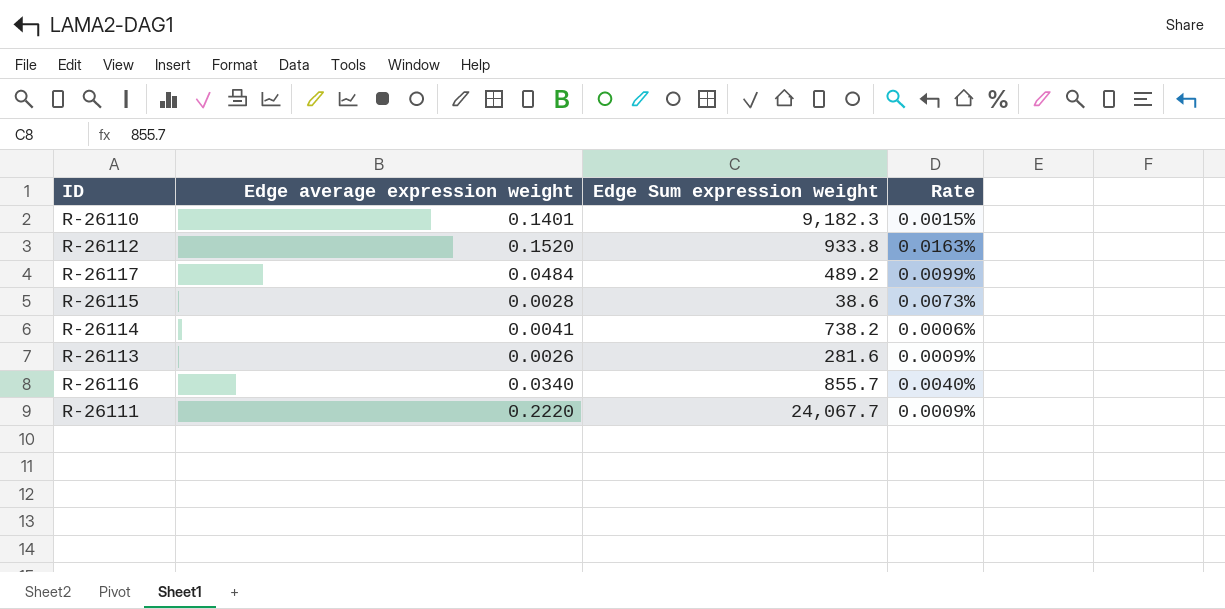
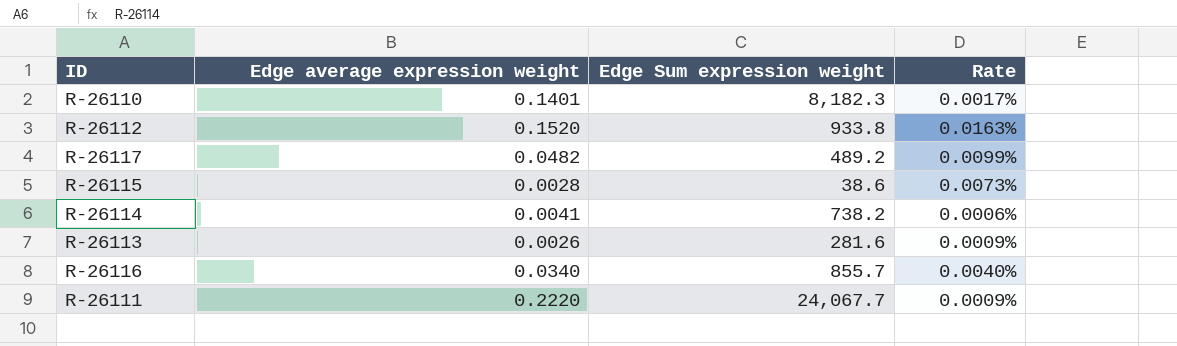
R-26110 | Edge Sum expression weight: 9,182.3 -> 8,182.3
R-26110 | Rate: 0.0015% -> 0.0017%
R-26117 | Edge average expression weight: 0.0484 -> 0.0482

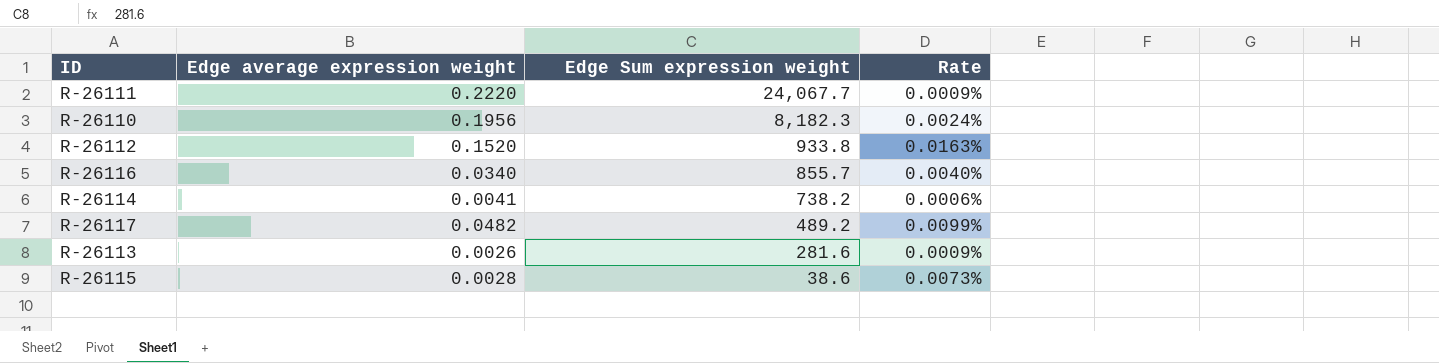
row order: none -> Edge Sum expression weight descending
R-26110 | Edge average expression weight: 0.1401 -> 0.1956
R-26110 | Rate: 0.0017% -> 0.0024%

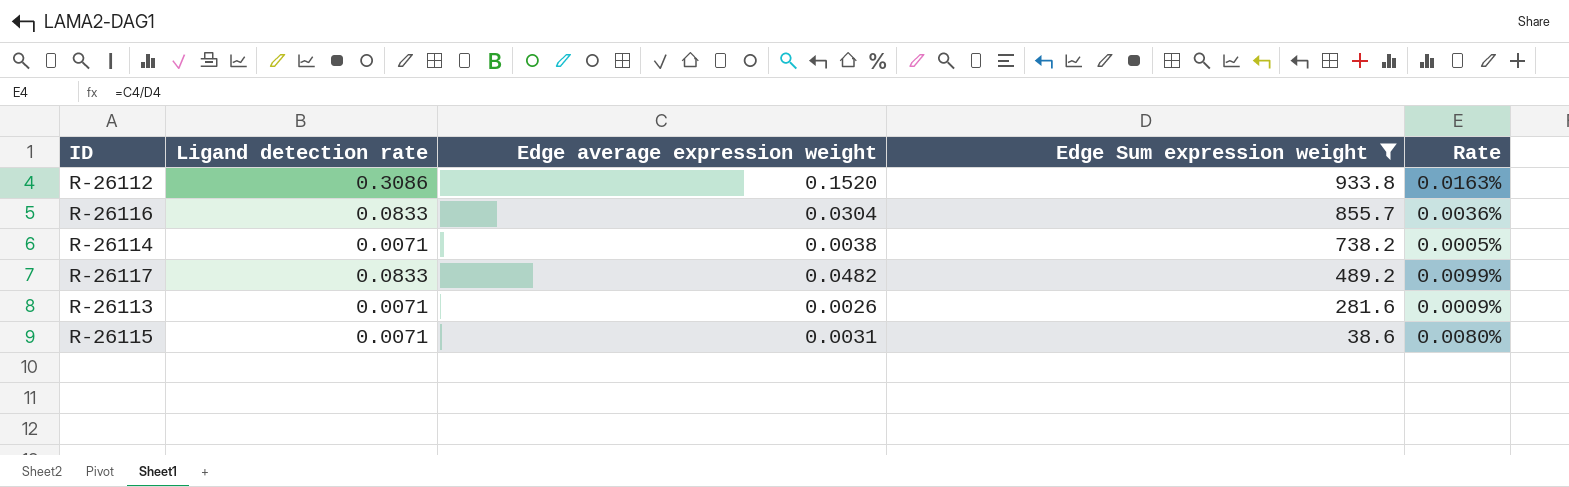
filter: none -> Edge Sum expression weight <= 933.8
column Ligand detection rate | position: none -> 2
R-26116 | Edge average expression weight: 0.0340 -> 0.0304
R-26116 | Rate: 0.0040% -> 0.0036%
R-26114 | Edge average expression weight: 0.0041 -> 0.0038
R-26114 | Rate: 0.0006% -> 0.0005%
R-26115 | Edge average expression weight: 0.0028 -> 0.0031
R-26115 | Rate: 0.0073% -> 0.0080%

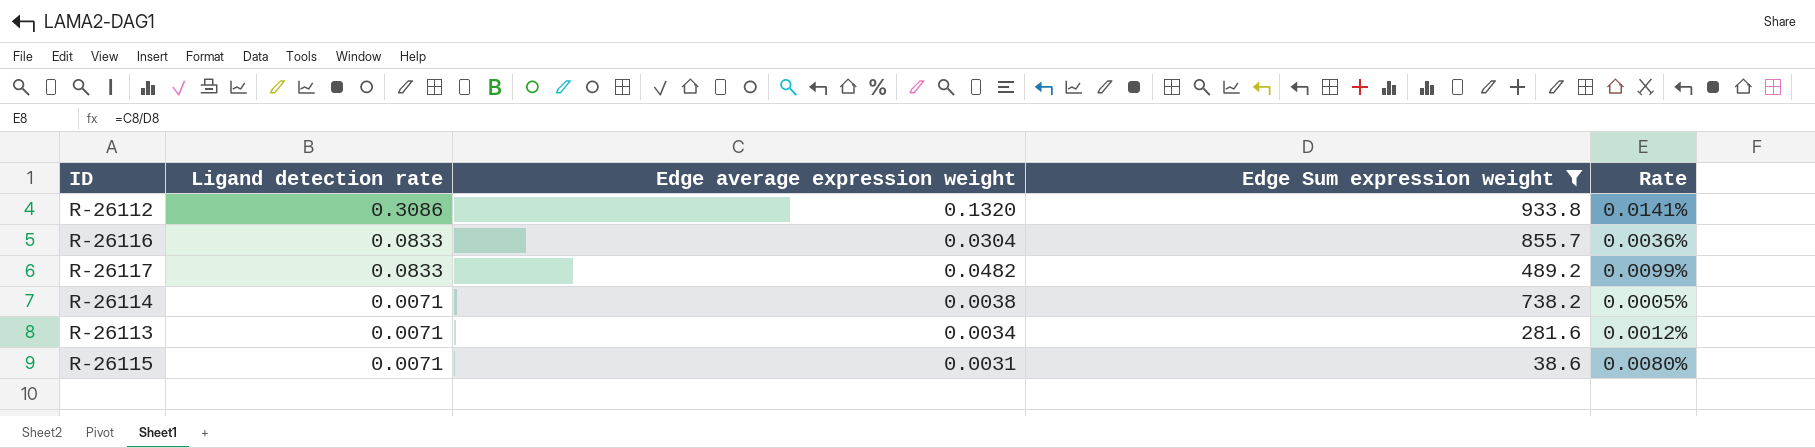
row order: Edge Sum expression weight descending -> Ligand detection rate descending
R-26112 | Edge average expression weight: 0.1520 -> 0.1320
R-26112 | Rate: 0.0163% -> 0.0141%
R-26113 | Edge average expression weight: 0.0026 -> 0.0034
R-26113 | Rate: 0.0009% -> 0.0012%

